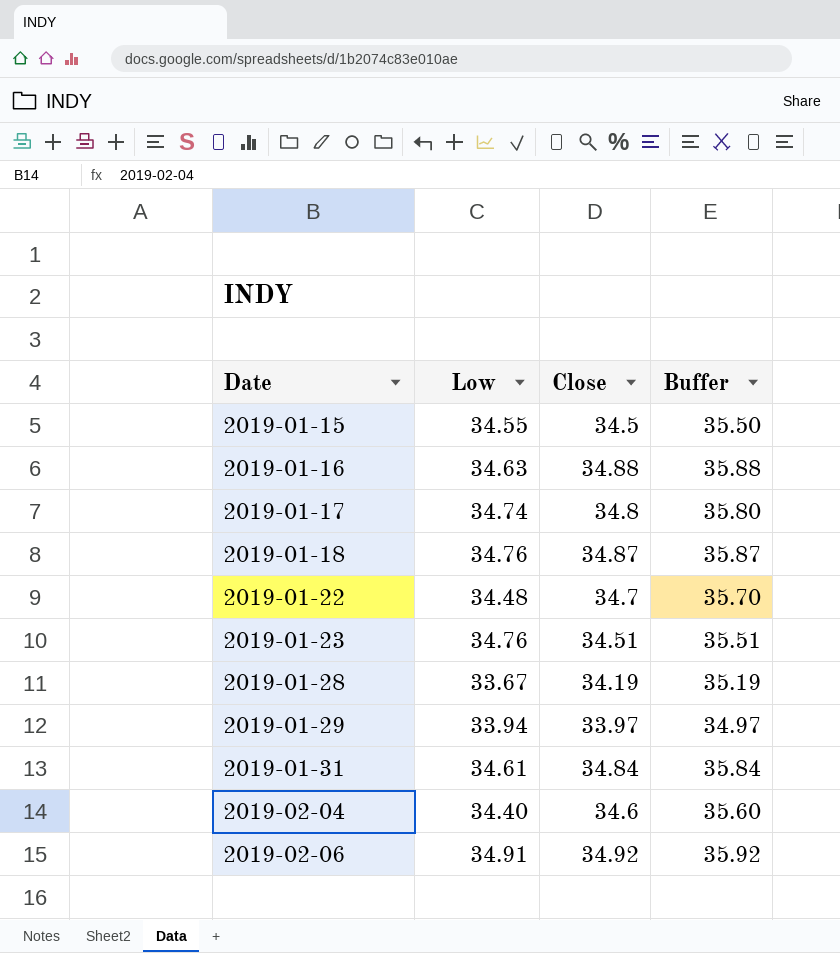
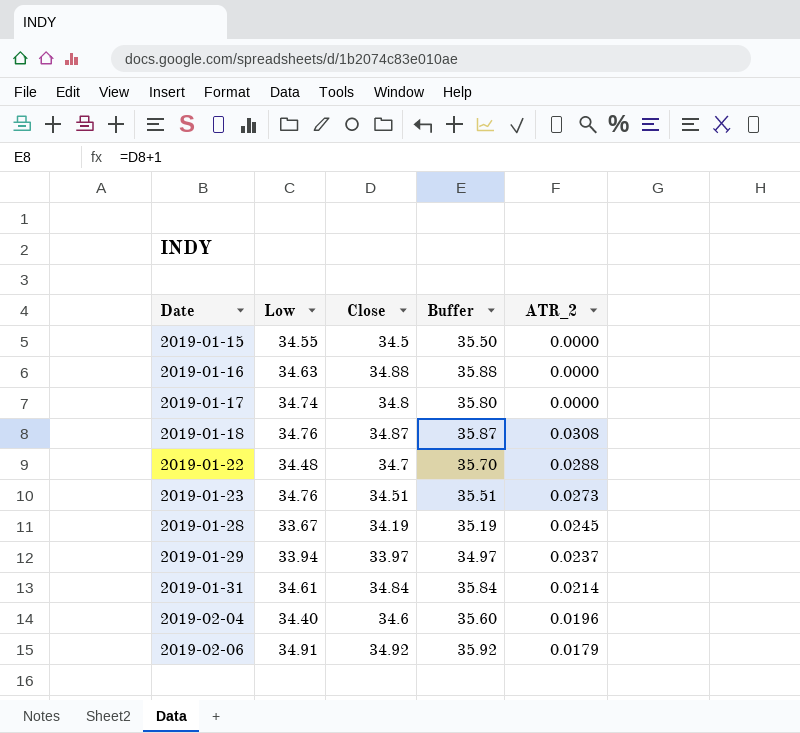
column ATR_2 | position: none -> 5

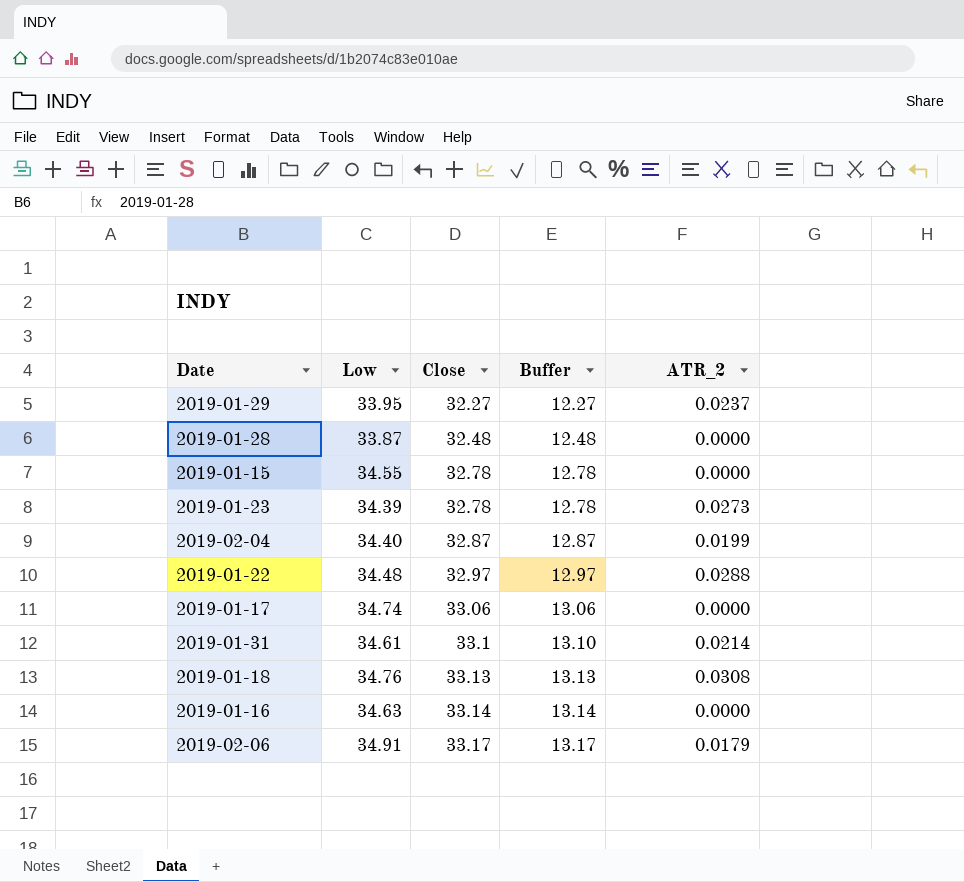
row order: Date ascending -> Close ascending
column Buffer | formula: [Close] + 1 -> [Close] - 20
2019-01-29 | Low: 33.94 -> 33.95
2019-01-29 | Close: 33.97 -> 32.27
2019-01-28 | Low: 33.67 -> 33.87
2019-01-28 | Close: 34.19 -> 32.48
2019-01-28 | ATR_2: 0.0245 -> 0.0000
2019-01-15 | Close: 34.5 -> 32.78
2019-01-23 | Low: 34.76 -> 34.39
2019-01-23 | Close: 34.51 -> 32.78
2019-02-04 | Close: 34.6 -> 32.87
2019-02-04 | ATR_2: 0.0196 -> 0.0199
2019-01-22 | Close: 34.7 -> 32.97
2019-01-17 | Close: 34.8 -> 33.06
2019-01-31 | Close: 34.84 -> 33.1
2019-01-18 | Close: 34.87 -> 33.13
2019-01-16 | Close: 34.88 -> 33.14
2019-02-06 | Close: 34.92 -> 33.17

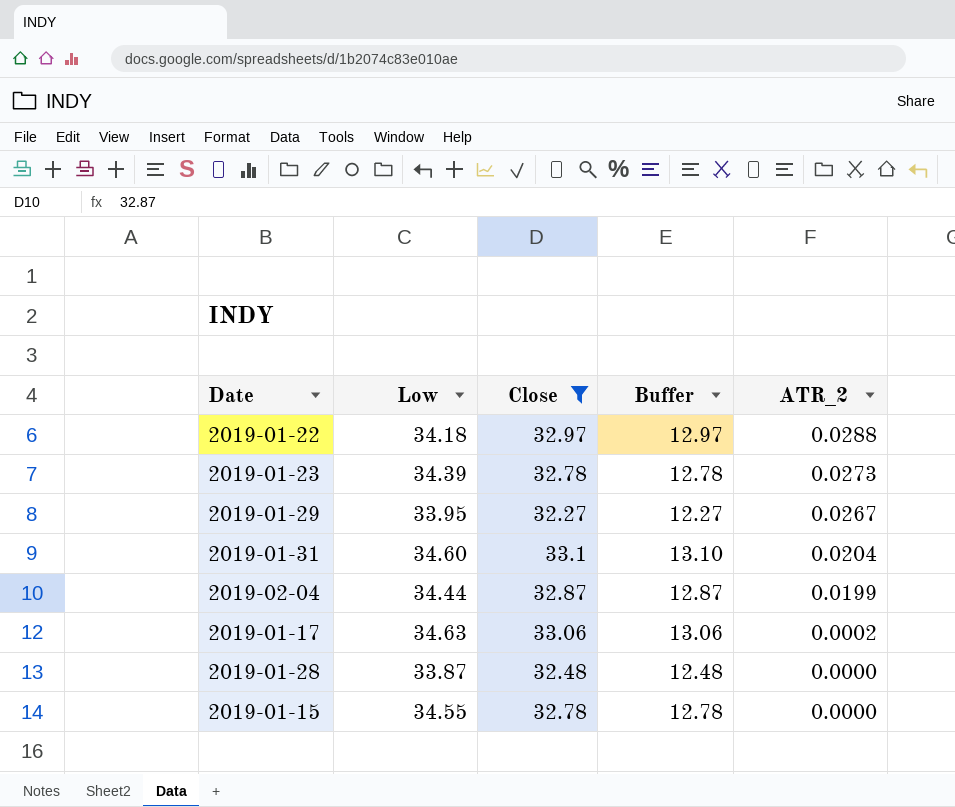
filter: none -> Close <= 33.1
row order: Close ascending -> ATR_2 descending
2019-01-22 | Low: 34.48 -> 34.18
2019-01-29 | ATR_2: 0.0237 -> 0.0267
2019-01-31 | Low: 34.61 -> 34.60
2019-01-31 | ATR_2: 0.0214 -> 0.0204
2019-02-04 | Low: 34.40 -> 34.44
2019-01-17 | Low: 34.74 -> 34.63
2019-01-17 | ATR_2: 0.0000 -> 0.0002

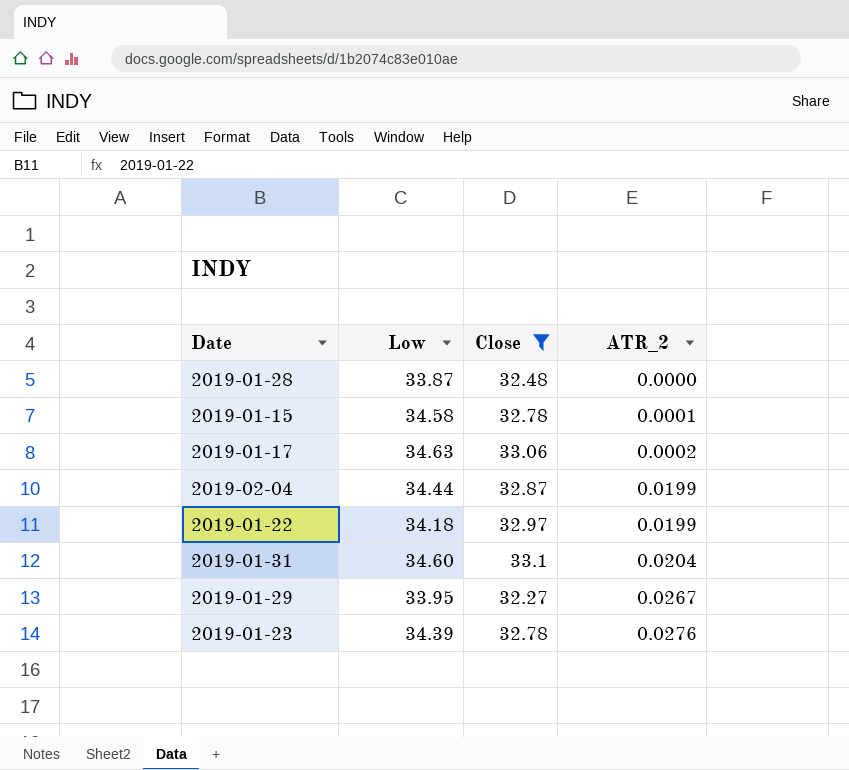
row order: ATR_2 descending -> ATR_2 ascending
column Buffer | formula: [Close] - 20 -> none
2019-01-15 | Low: 34.55 -> 34.58
2019-01-15 | ATR_2: 0.0000 -> 0.0001
2019-01-22 | ATR_2: 0.0288 -> 0.0199
2019-01-23 | ATR_2: 0.0273 -> 0.0276

